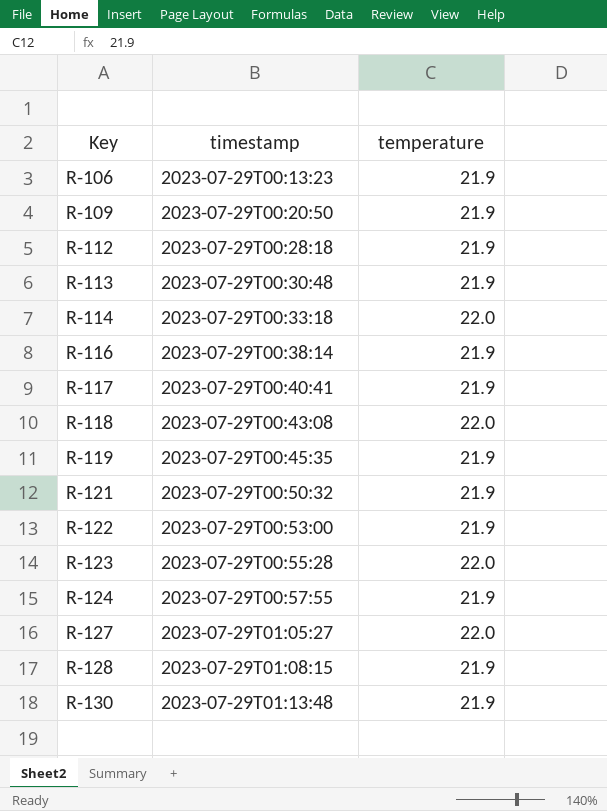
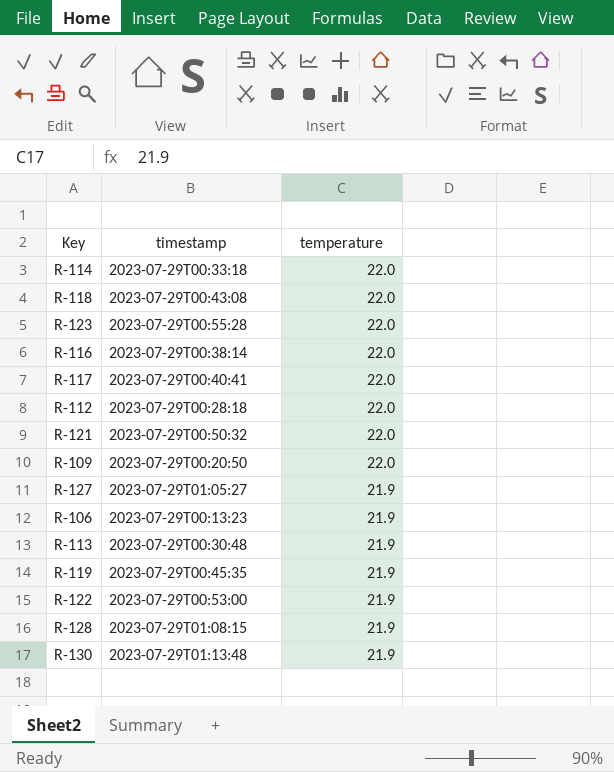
row order: Key ascending -> temperature descending
row R-124: 2023-07-29T00:57:55 | 21.9 -> none
R-116 | temperature: 21.9 -> 22.0
R-117 | temperature: 21.9 -> 22.0
R-112 | temperature: 21.9 -> 22.0
R-121 | temperature: 21.9 -> 22.0
R-109 | temperature: 21.9 -> 22.0
R-127 | temperature: 22.0 -> 21.9

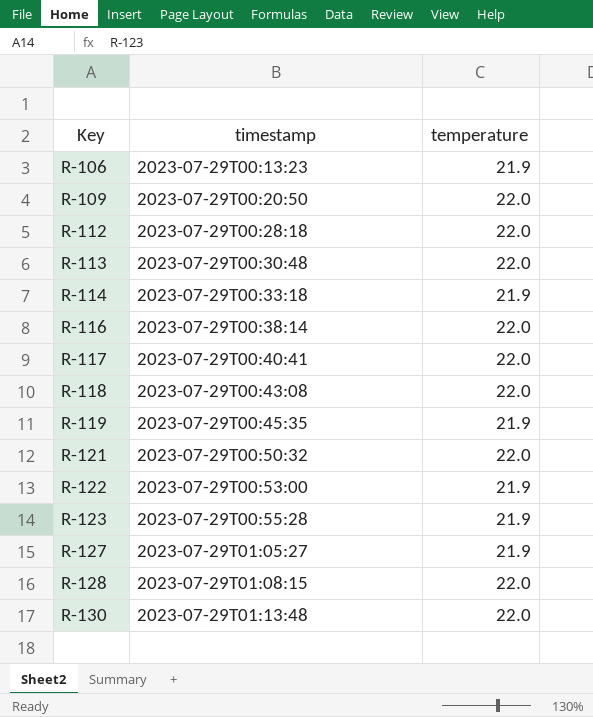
row order: temperature descending -> Key ascending
R-113 | temperature: 21.9 -> 22.0
R-114 | temperature: 22.0 -> 21.9
R-123 | temperature: 22.0 -> 21.9
R-128 | temperature: 21.9 -> 22.0
R-130 | temperature: 21.9 -> 22.0

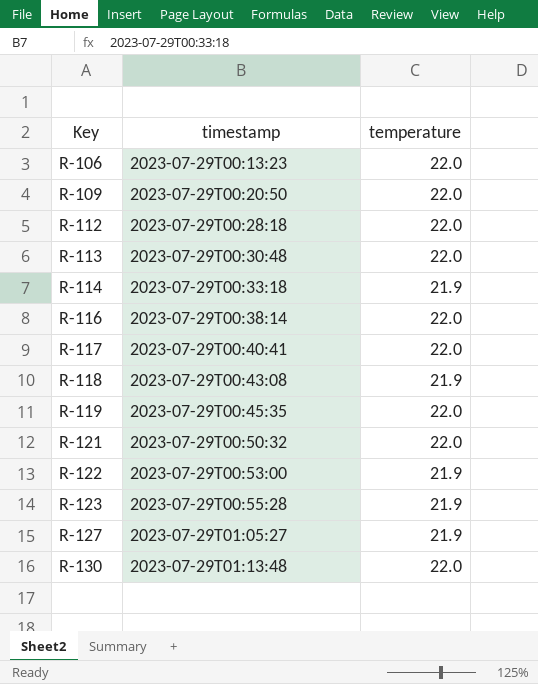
row R-128: 2023-07-29T01:08:15 | 22.0 -> none
R-106 | temperature: 21.9 -> 22.0
R-118 | temperature: 22.0 -> 21.9
R-119 | temperature: 21.9 -> 22.0

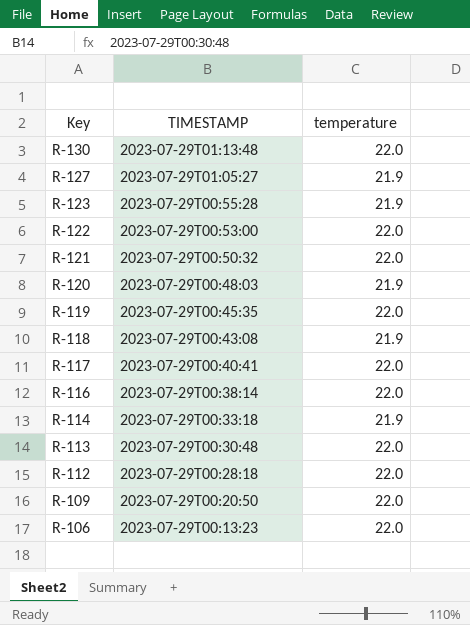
row order: Key ascending -> Key descending
column name: timestamp -> TIMESTAMP
R-122 | temperature: 21.9 -> 22.0
row R-120: none -> 2023-07-29T00:48:03 | 21.9

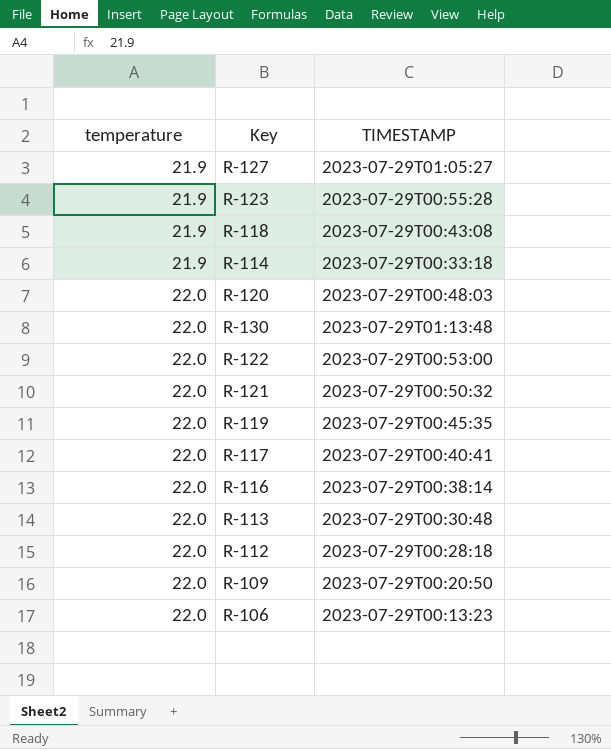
row order: Key descending -> temperature ascending
column temperature | position: 3 -> 1
R-120 | temperature: 21.9 -> 22.0

